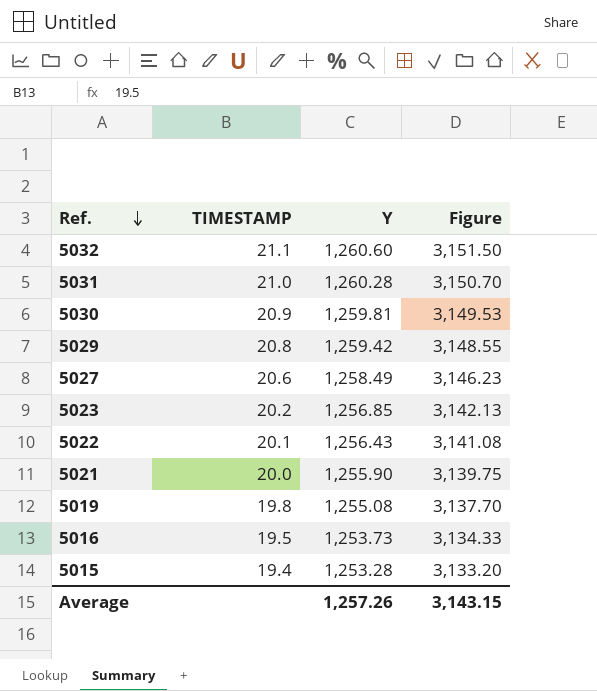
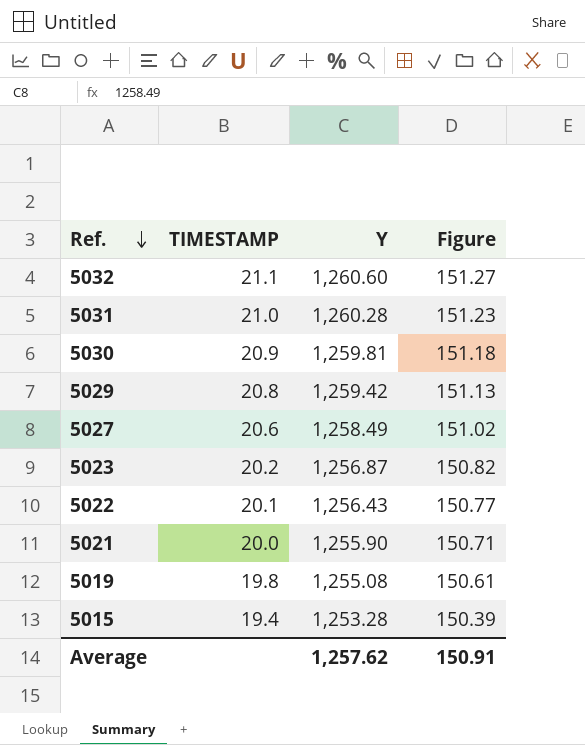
column Figure | formula: [Y] * 2.5 -> [Y] * 0.12
row 5016: 19.5 | 1,253.73 | 3,134.33 -> none
5023 | Y: 1,256.85 -> 1,256.87
Average | Y: 1,257.26 -> 1,257.62
Average | Figure: 3,143.15 -> 150.91

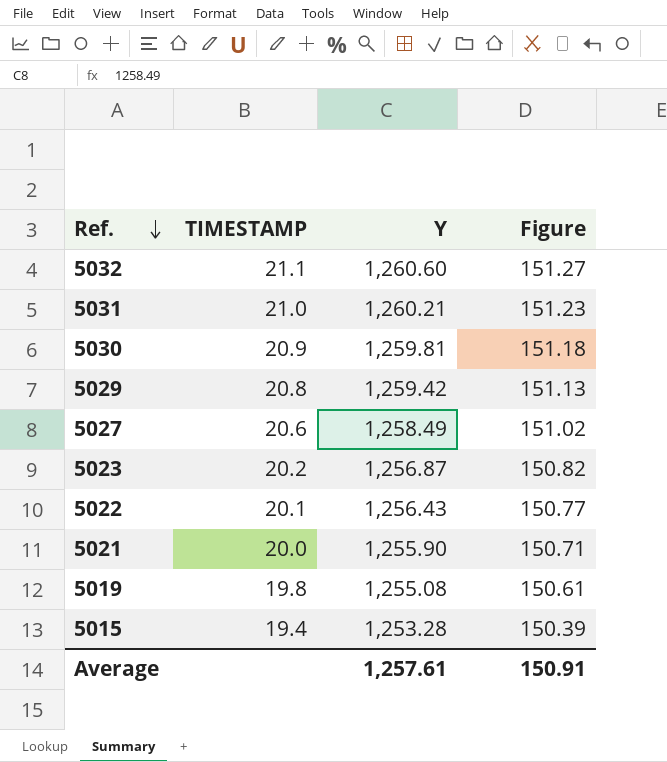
5031 | Y: 1,260.28 -> 1,260.21
Average | Y: 1,257.62 -> 1,257.61

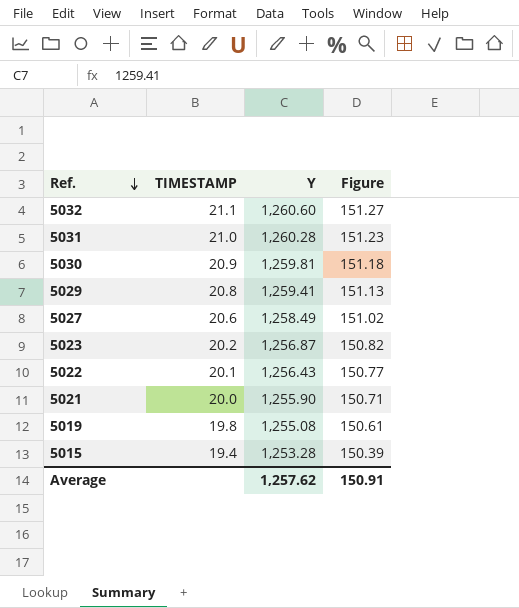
5031 | Y: 1,260.21 -> 1,260.28
5029 | Y: 1,259.42 -> 1,259.41
Average | Y: 1,257.61 -> 1,257.62

